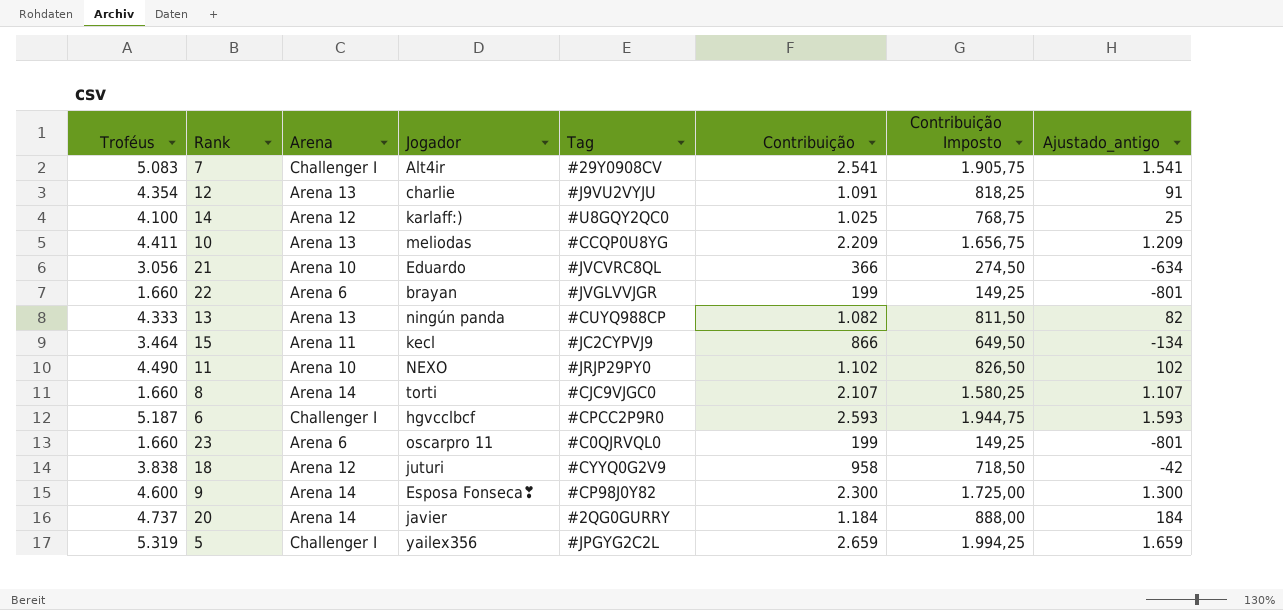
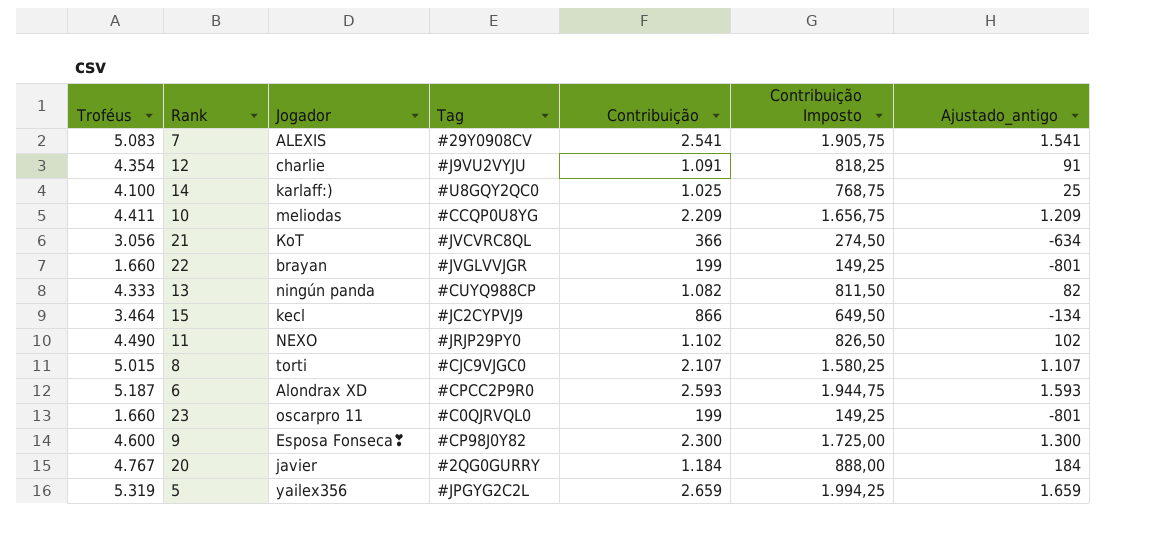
column Arena | position: 3 -> none
row 18: 3.838 | Arena 12 | juturi | #CYYQ0G2V9 | 958 | 718,50 | -42 -> none
7 | Jogador: Alt4ir -> ALEXIS
21 | Jogador: Eduardo -> КоТ
8 | Troféus: 1.660 -> 5.015
6 | Jogador: hgvcclbcf -> Alondrax XD
20 | Troféus: 4.737 -> 4.767

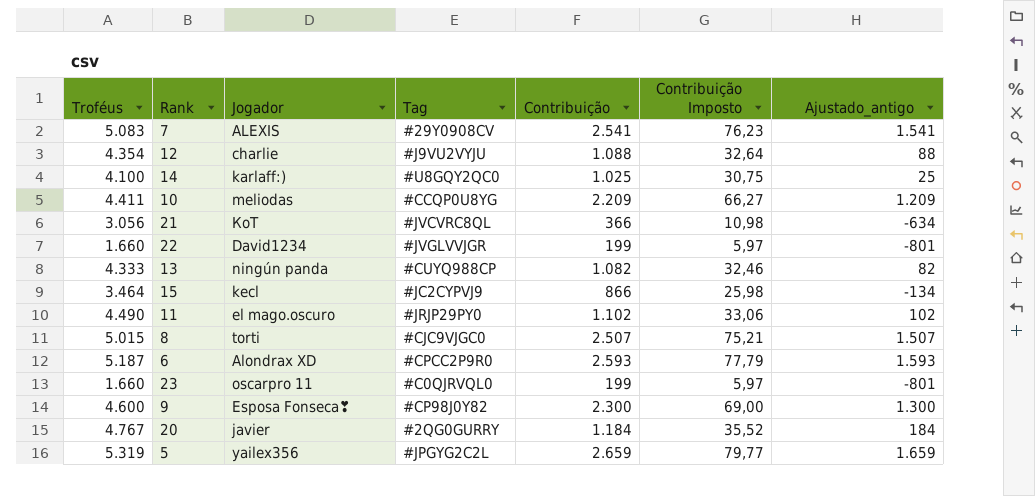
column Contribuição Imposto | formula: [Contribuição] * 0,75 -> [Contribuição] * 0,03
12 | Contribuição: 1.091 -> 1.088
12 | Ajustado_antigo: 91 -> 88
22 | Jogador: brayan -> David1234
11 | Jogador: NEXO -> el mago.oscuro
8 | Contribuição: 2.107 -> 2.507
8 | Ajustado_antigo: 1.107 -> 1.507

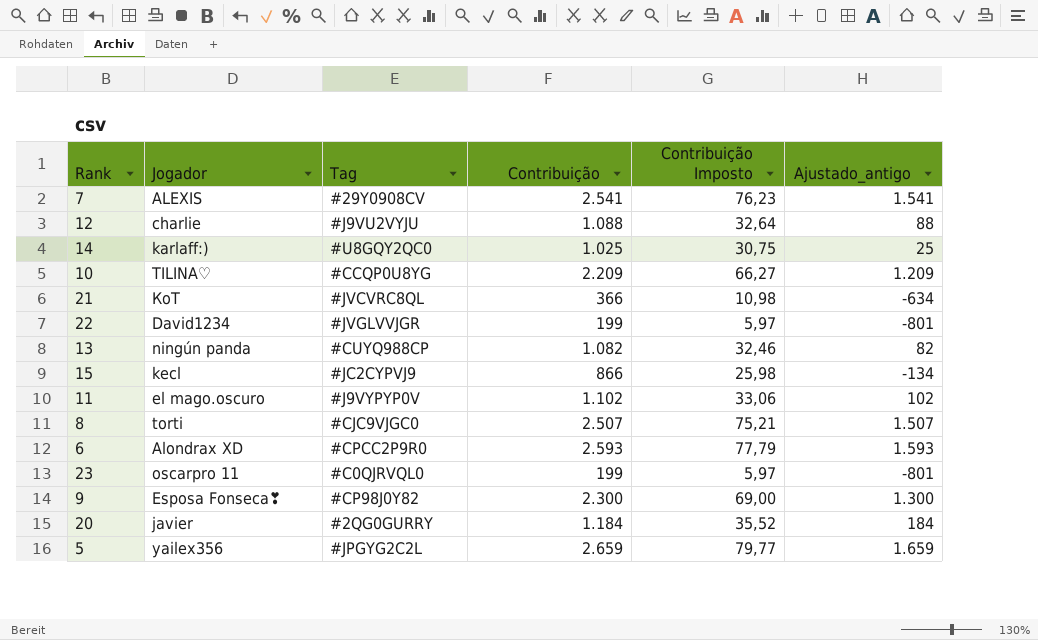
column Troféus | position: 1 -> none
10 | Jogador: meliodas -> TILINA♡
11 | Tag: #JRJP29PY0 -> #J9VYPYP0V

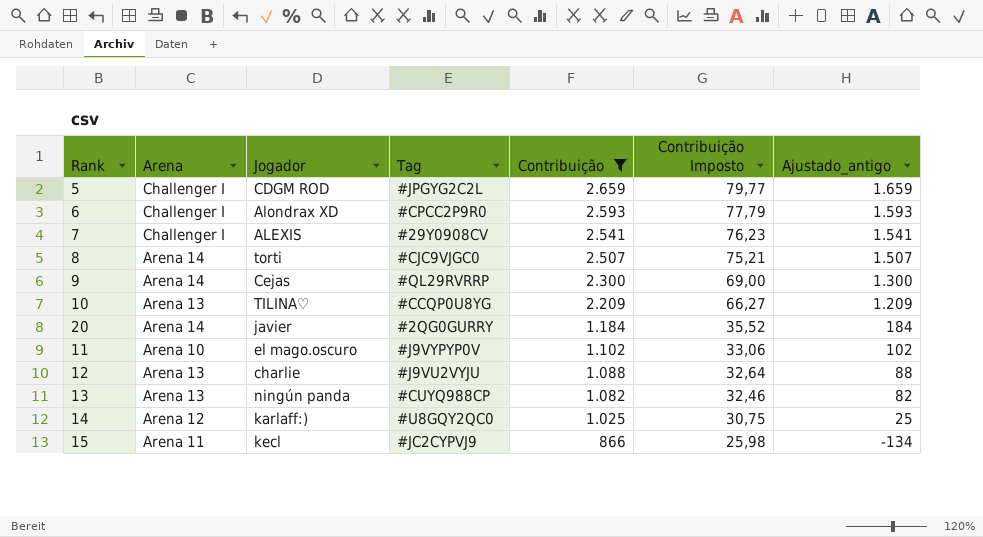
filter: none -> Contribuição >= 866
row order: none -> Contribuição descending
column Arena | position: none -> 2
5 | Jogador: yailex356 -> CDGM ROD
9 | Jogador: Esposa Fonseca❣ -> Cejas
9 | Tag: #CP98J0Y82 -> #QL29RVRRP

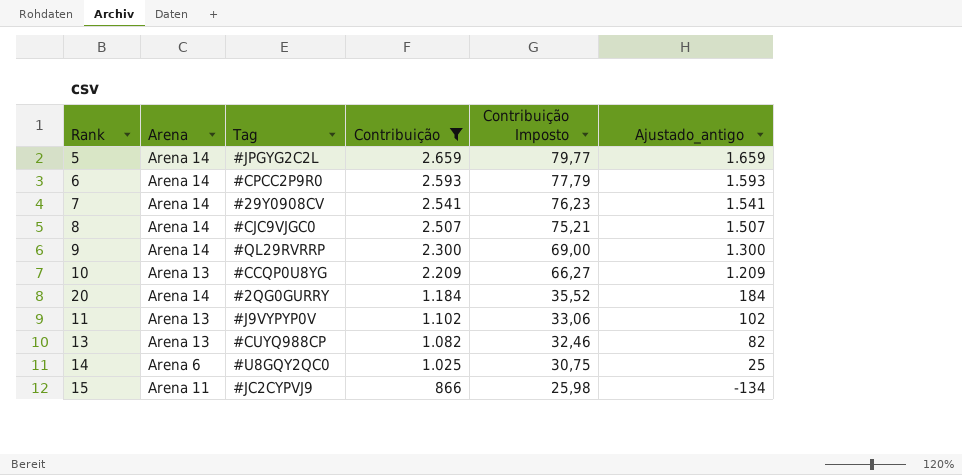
column Jogador | position: 3 -> none
row 12: Arena 13 | charlie | #J9VU2VYJU | 1.088 | 32,64 | 88 -> none
5 | Arena: Challenger I -> Arena 14
6 | Arena: Challenger I -> Arena 14
7 | Arena: Challenger I -> Arena 14
11 | Arena: Arena 10 -> Arena 13
14 | Arena: Arena 12 -> Arena 6

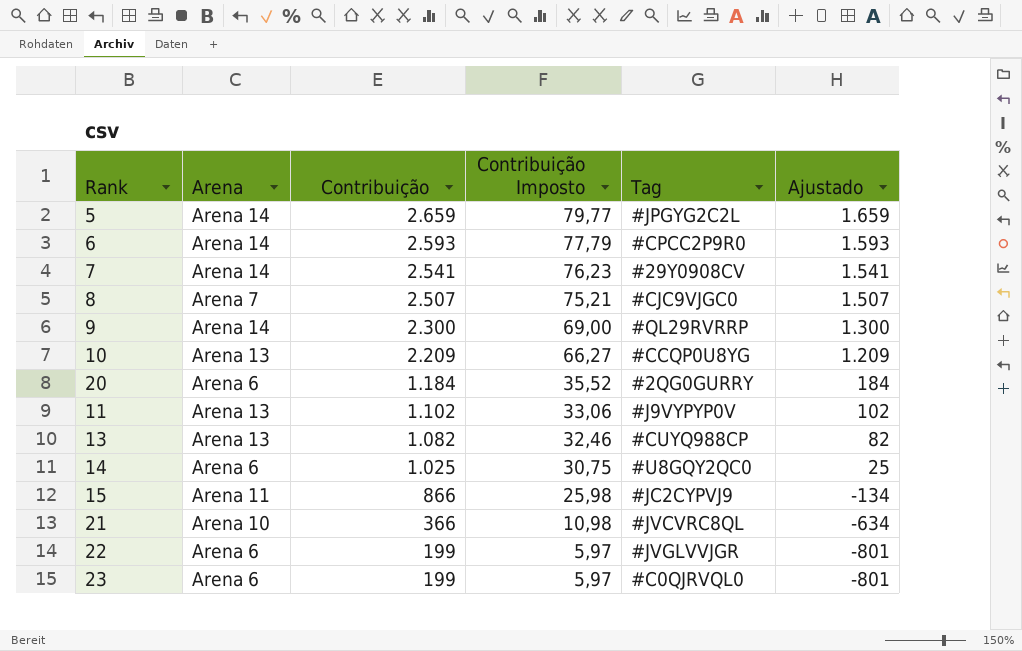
filter: Contribuição >= 866 -> none
column Tag | position: 3 -> 5
column name: Ajustado_antigo -> Ajustado
8 | Arena: Arena 14 -> Arena 7
20 | Arena: Arena 14 -> Arena 6

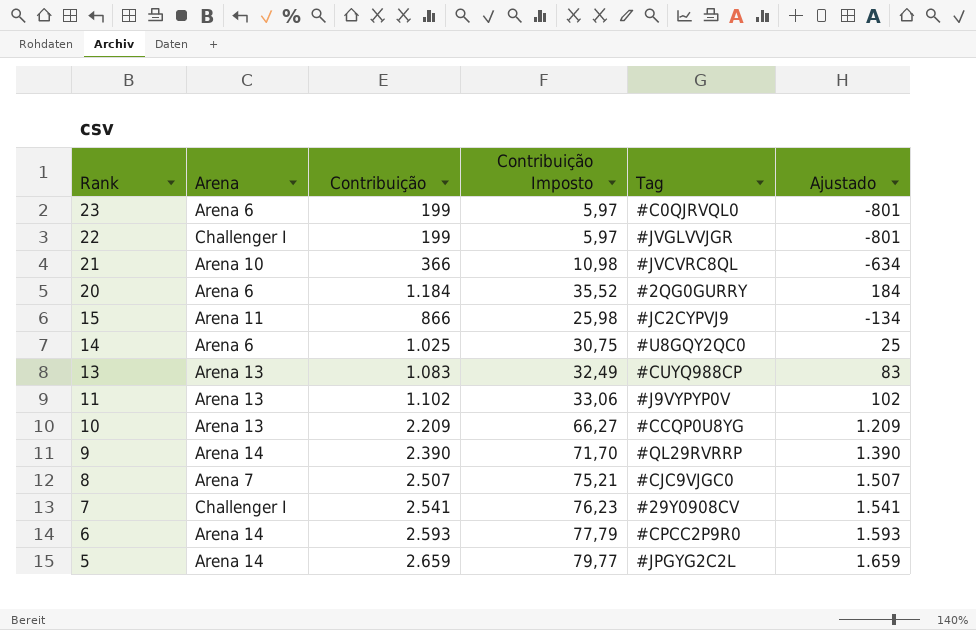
row order: Contribuição descending -> Rank descending
22 | Arena: Arena 6 -> Challenger I
13 | Contribuição: 1.082 -> 1.083
13 | Contribuição Imposto: 32,46 -> 32,49
13 | Ajustado: 82 -> 83
9 | Contribuição: 2.300 -> 2.390
9 | Contribuição Imposto: 69,00 -> 71,70
9 | Ajustado: 1.300 -> 1.390
7 | Arena: Arena 14 -> Challenger I

